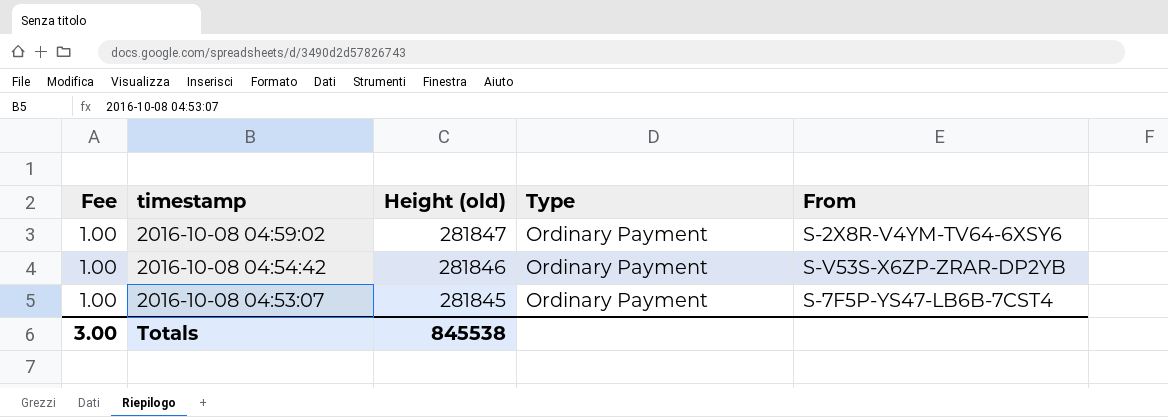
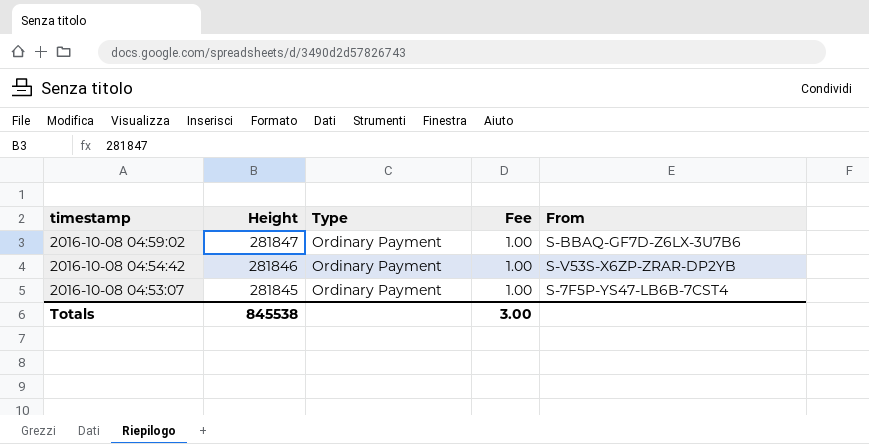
column name: Height (old) -> Height
column Fee | position: 1 -> 4
2016-10-08 04:59:02 | From: S-2X8R-V4YM-TV64-6XSY6 -> S-BBAQ-GF7D-Z6LX-3U7B6

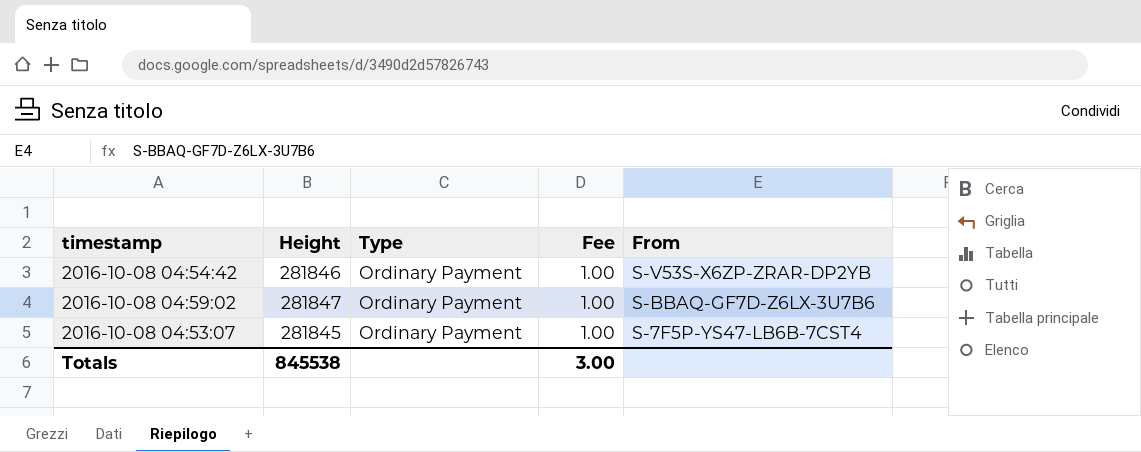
row order: timestamp descending -> From descending

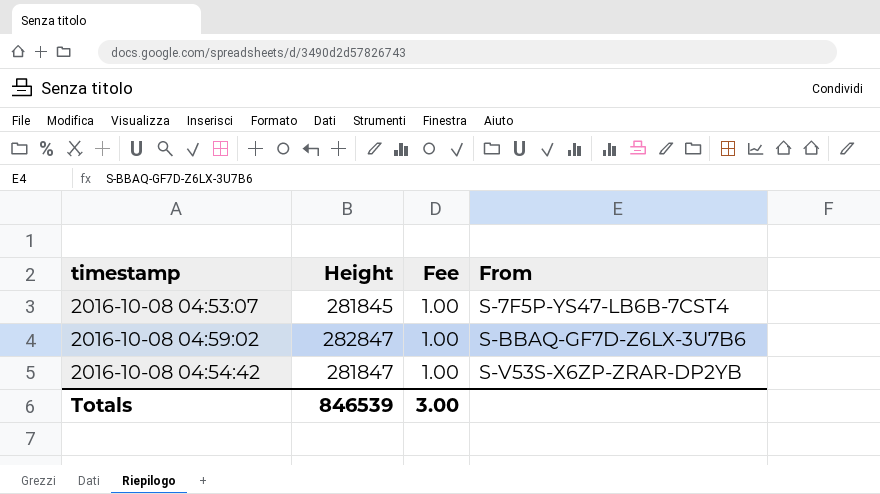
row order: From descending -> From ascending
column Type | position: 3 -> none
2016-10-08 04:59:02 | Height: 281847 -> 282847
2016-10-08 04:54:42 | Height: 281846 -> 281847
Totals | Height: 845538 -> 846539

